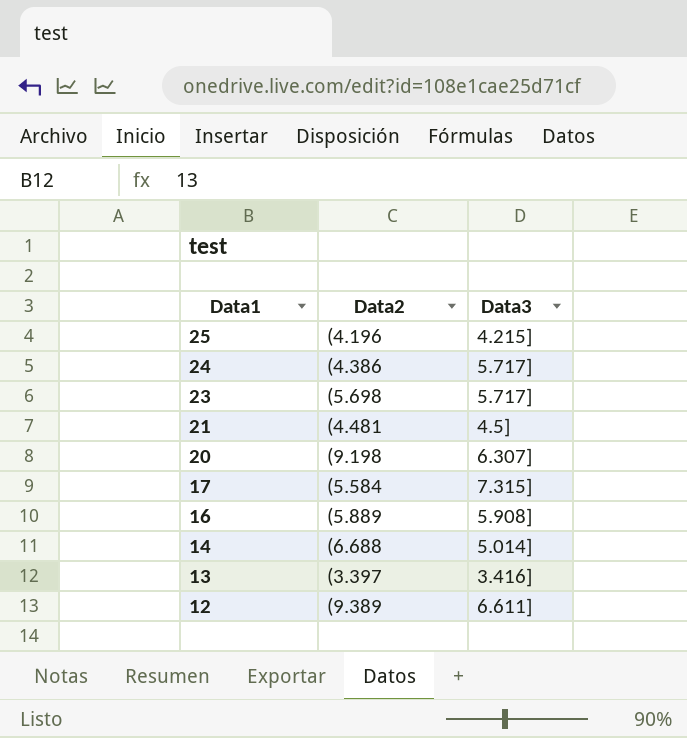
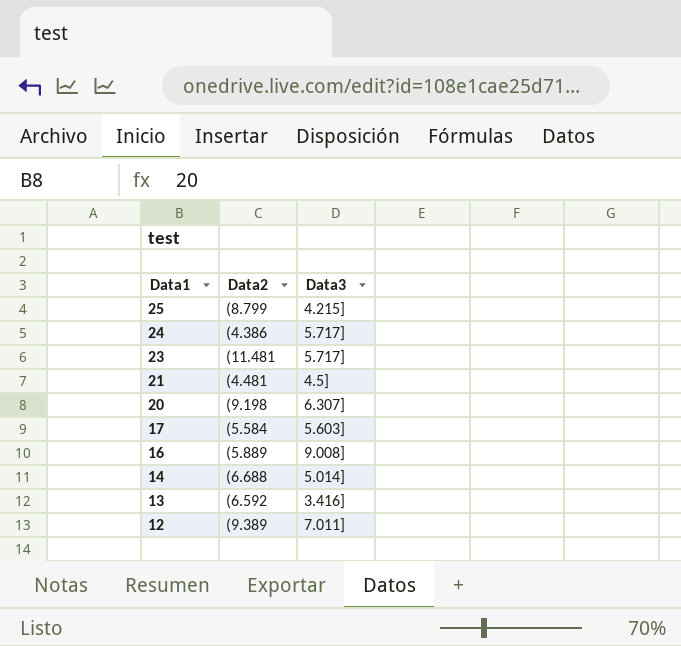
25 | Data2: (4.196 -> (8.799
23 | Data2: (5.698 -> (11.481
17 | Data3: 7.315] -> 5.603]
16 | Data3: 5.908] -> 9.008]
13 | Data2: (3.397 -> (6.592
12 | Data3: 6.611] -> 7.011]

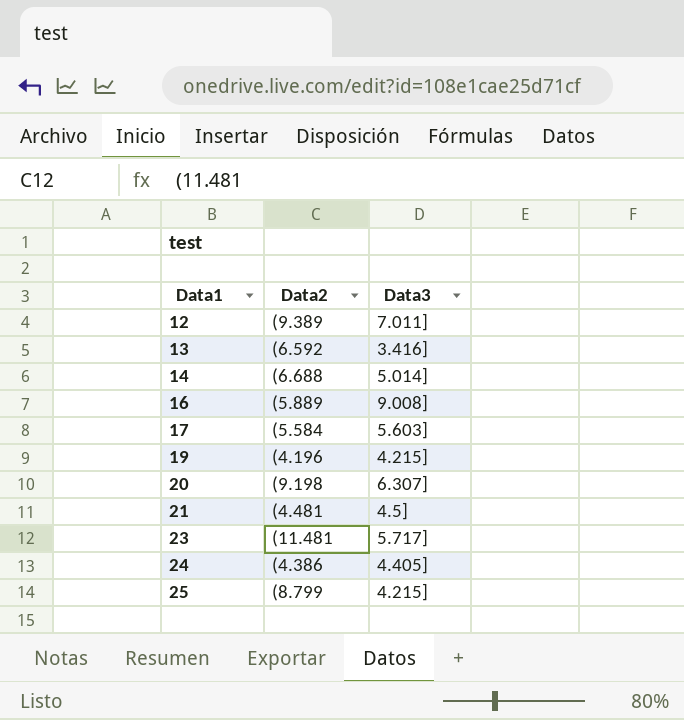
row order: Data1 descending -> Data1 ascending
row 19: none -> (4.196 | 4.215]
24 | Data3: 5.717] -> 4.405]

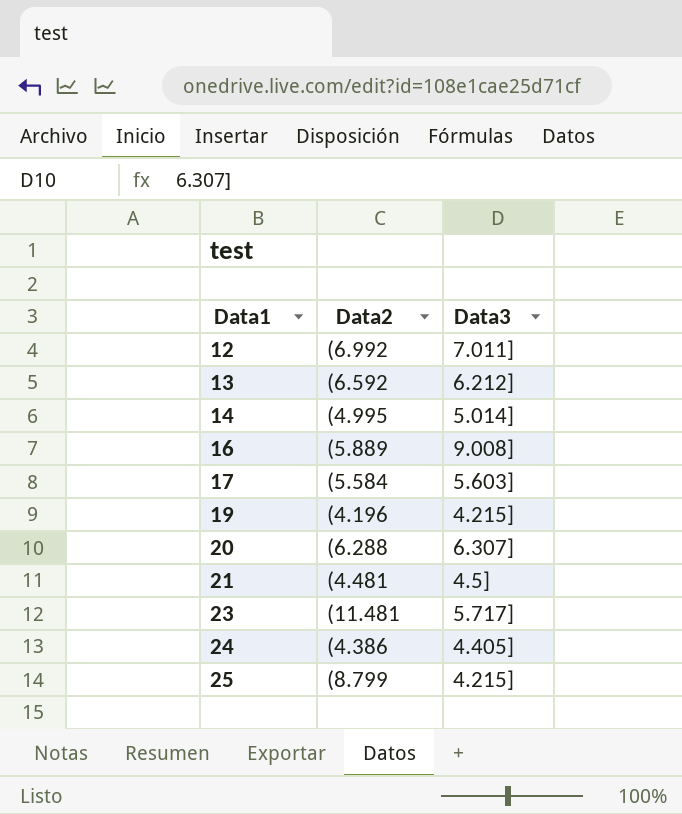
12 | Data2: (9.389 -> (6.992
13 | Data3: 3.416] -> 6.212]
14 | Data2: (6.688 -> (4.995
20 | Data2: (9.198 -> (6.288

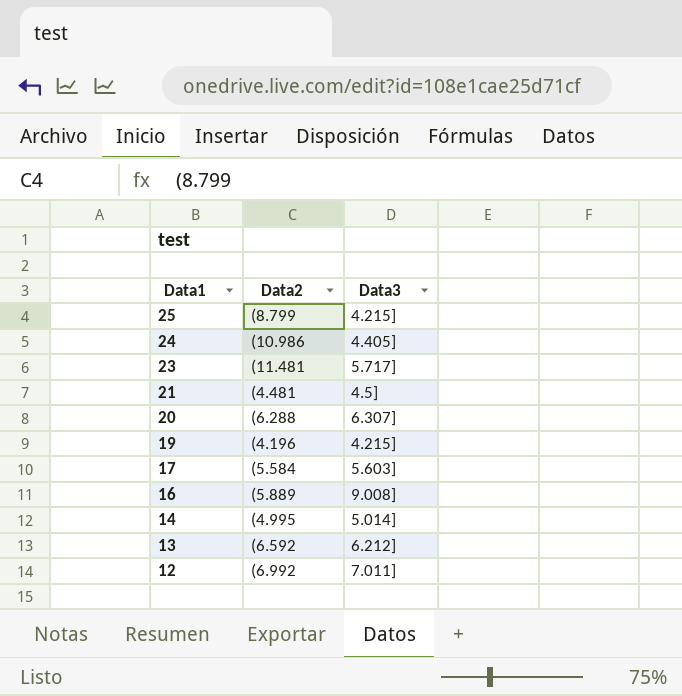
row order: Data1 ascending -> Data1 descending
24 | Data2: (4.386 -> (10.986

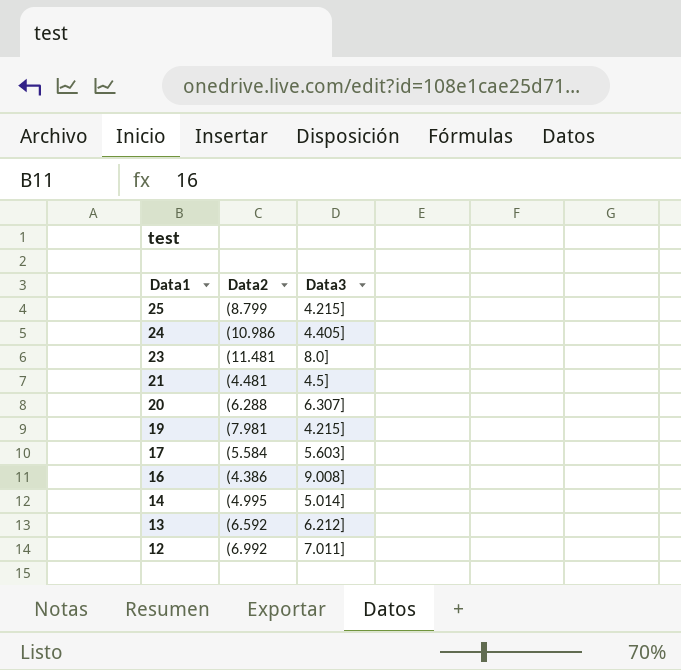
23 | Data3: 5.717] -> 8.0]
19 | Data2: (4.196 -> (7.981
16 | Data2: (5.889 -> (4.386

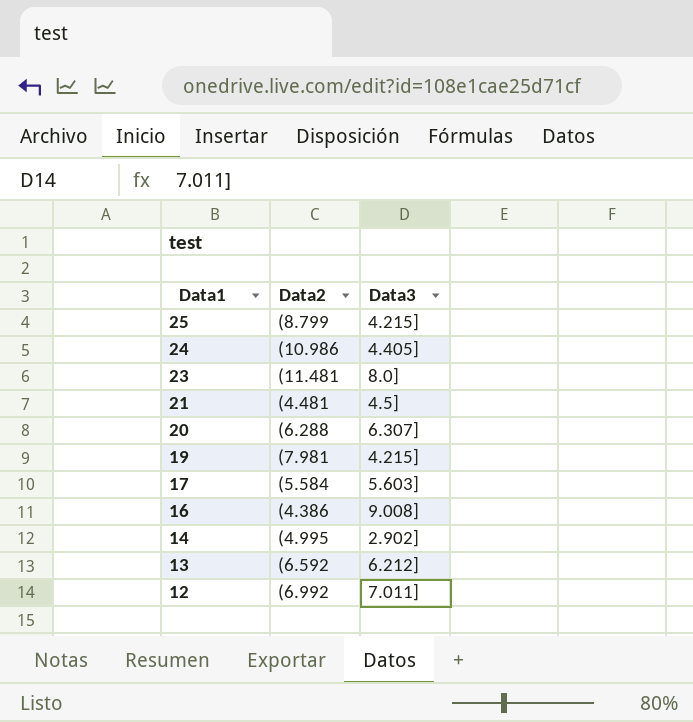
14 | Data3: 5.014] -> 2.902]

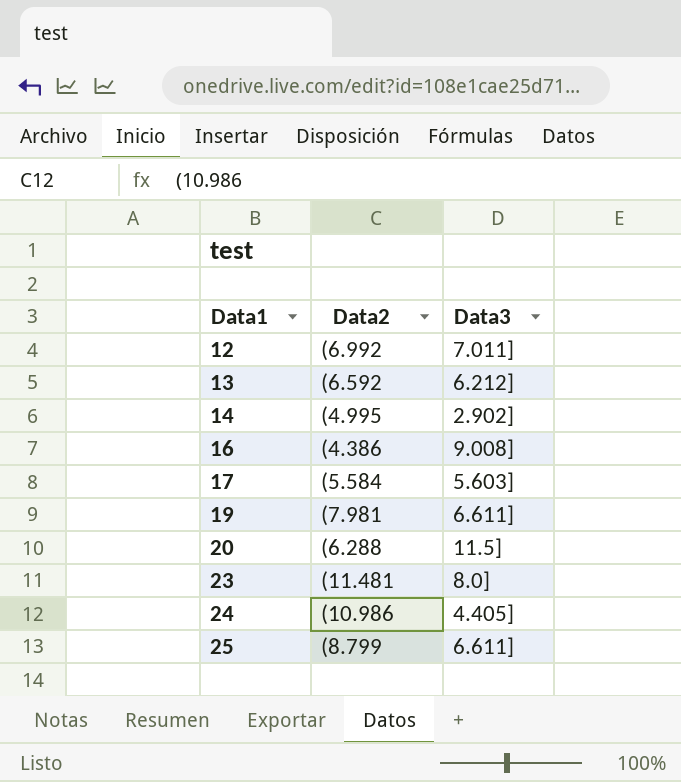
row order: Data1 descending -> Data1 ascending
row 21: (4.481 | 4.5] -> none
19 | Data3: 4.215] -> 6.611]
20 | Data3: 6.307] -> 11.5]
25 | Data3: 4.215] -> 6.611]

